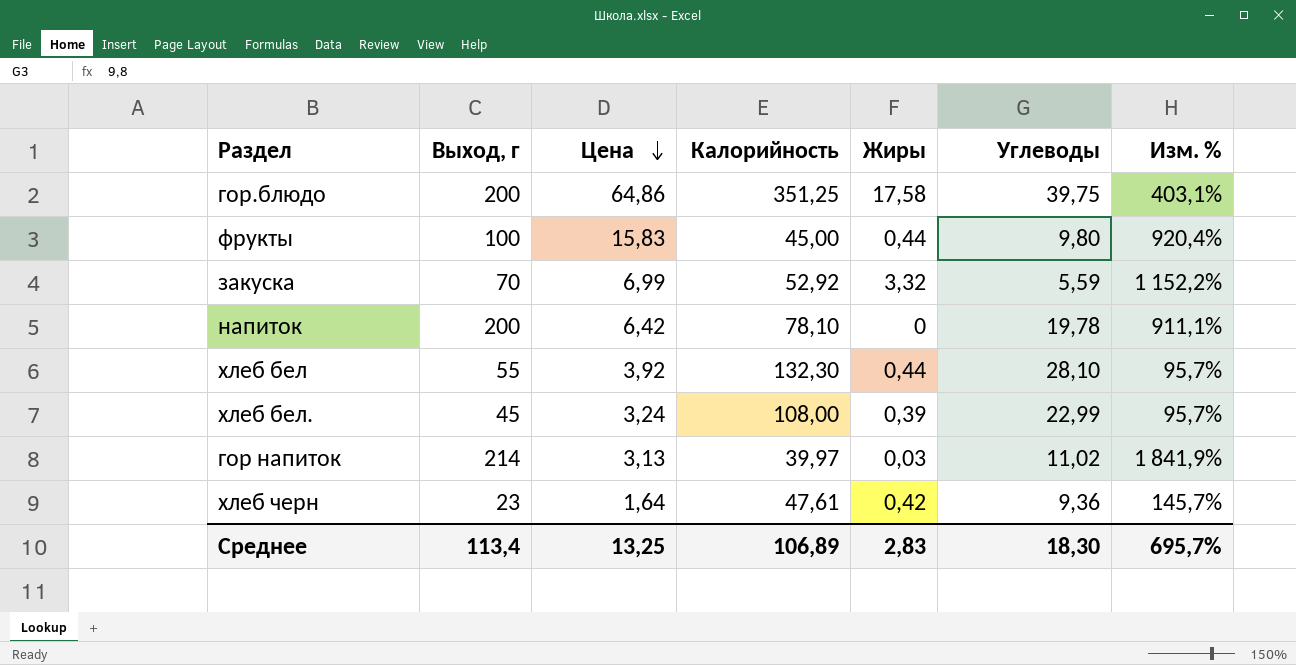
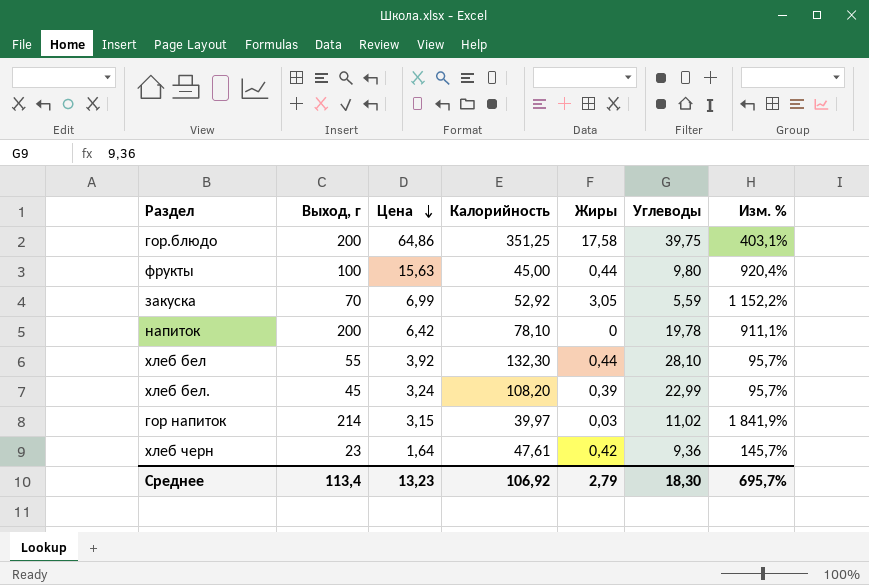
фрукты | Цена: 15,83 -> 15,63
закуска | Жиры: 3,32 -> 3,05
хлеб бел. | Калорийность: 108,00 -> 108,20
гор напиток | Цена: 3,13 -> 3,15
Среднее | Цена: 13,25 -> 13,23
Среднее | Калорийность: 106,89 -> 106,92
Среднее | Жиры: 2,83 -> 2,79

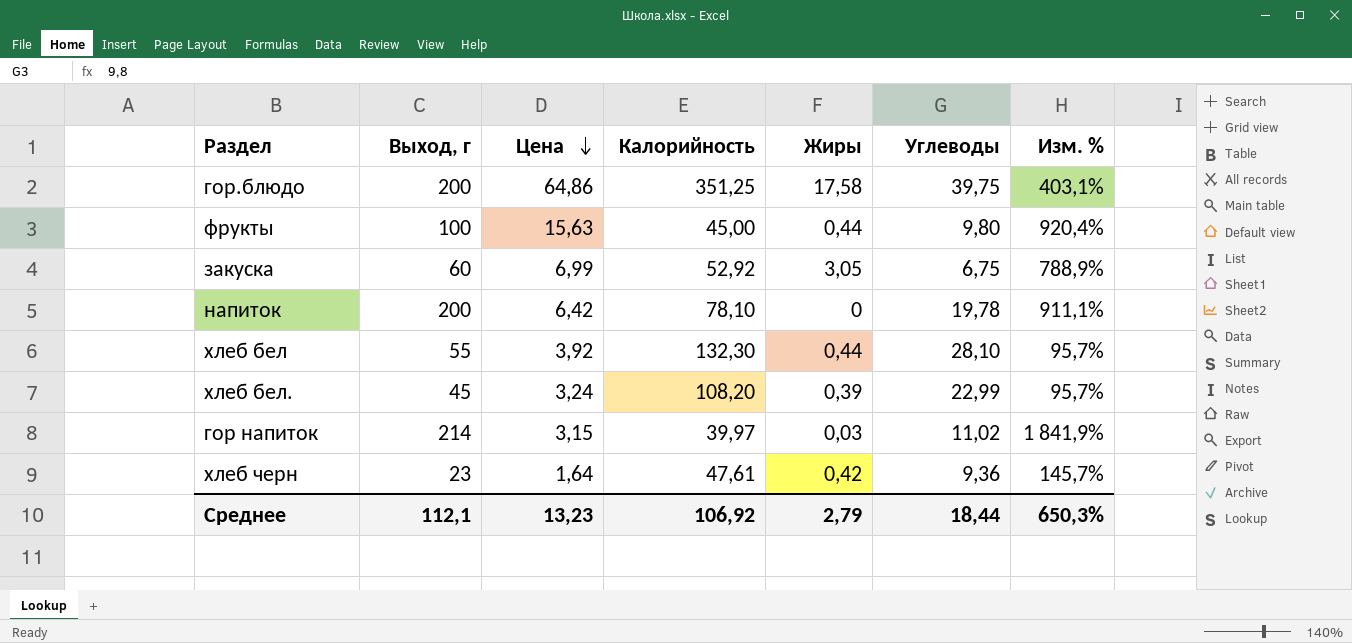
закуска | Выход, г: 70 -> 60
закуска | Углеводы: 5,59 -> 6,75
закуска | Изм. %: 1 152,2% -> 788,9%
Среднее | Выход, г: 113,4 -> 112,1
Среднее | Углеводы: 18,30 -> 18,44
Среднее | Изм. %: 695,7% -> 650,3%

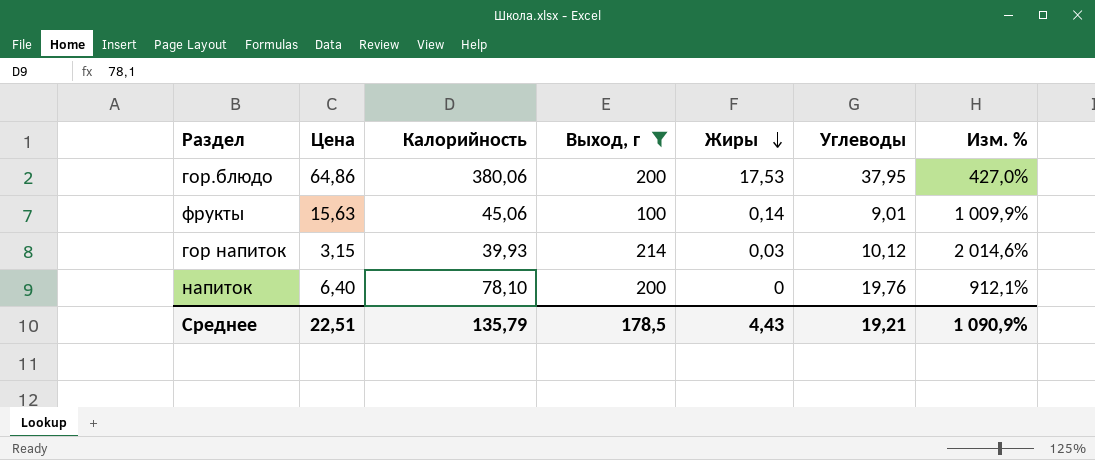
filter: none -> Выход, г >= 100
row order: Цена descending -> Жиры descending
column Выход, г | position: 2 -> 4
гор.блюдо | Калорийность: 351,25 -> 380,06
гор.блюдо | Жиры: 17,58 -> 17,53
гор.блюдо | Углеводы: 39,75 -> 37,95
гор.блюдо | Изм. %: 403,1% -> 427,0%
фрукты | Калорийность: 45,00 -> 45,06
фрукты | Жиры: 0,44 -> 0,14
фрукты | Углеводы: 9,80 -> 9,01
фрукты | Изм. %: 920,4% -> 1 009,9%
гор напиток | Калорийность: 39,97 -> 39,93
гор напиток | Углеводы: 11,02 -> 10,12
гор напиток | Изм. %: 1 841,9% -> 2 014,6%
напиток | Цена: 6,42 -> 6,40
напиток | Углеводы: 19,78 -> 19,76
напиток | Изм. %: 911,1% -> 912,1%
Среднее | Цена: 13,23 -> 22,51
Среднее | Калорийность: 106,92 -> 135,79
Среднее | Выход, г: 112,1 -> 178,5
Среднее | Жиры: 2,79 -> 4,43
Среднее | Углеводы: 18,44 -> 19,21
Среднее | Изм. %: 650,3% -> 1 090,9%

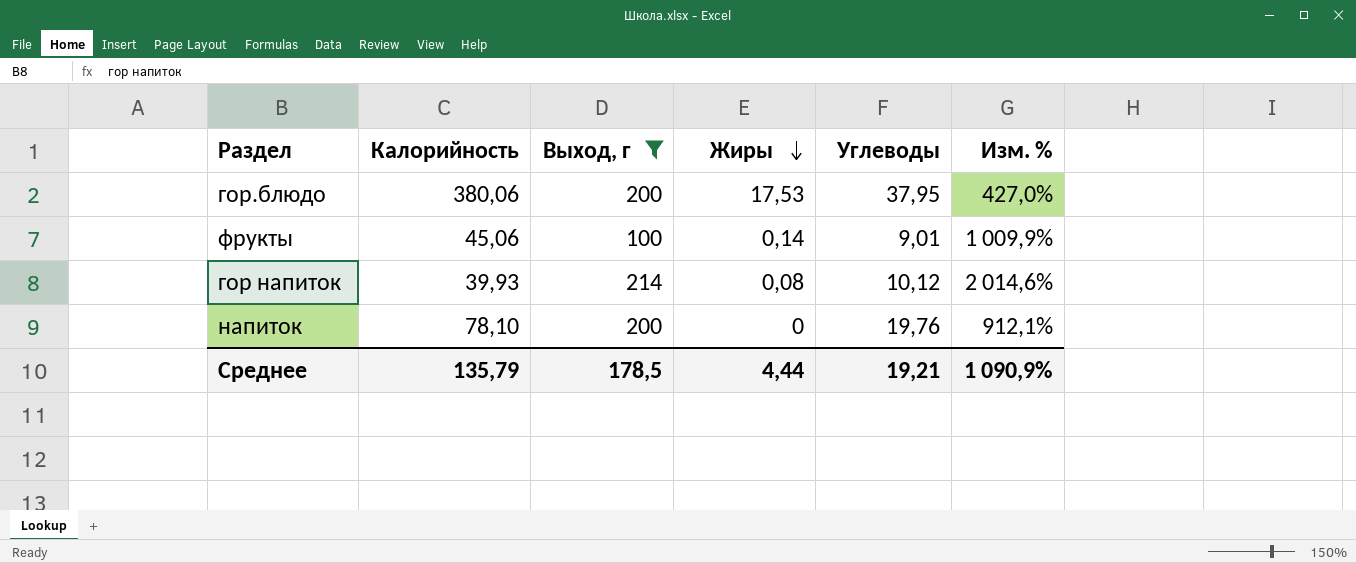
column Цена | position: 2 -> none
гор напиток | Жиры: 0,03 -> 0,08
Среднее | Жиры: 4,43 -> 4,44

